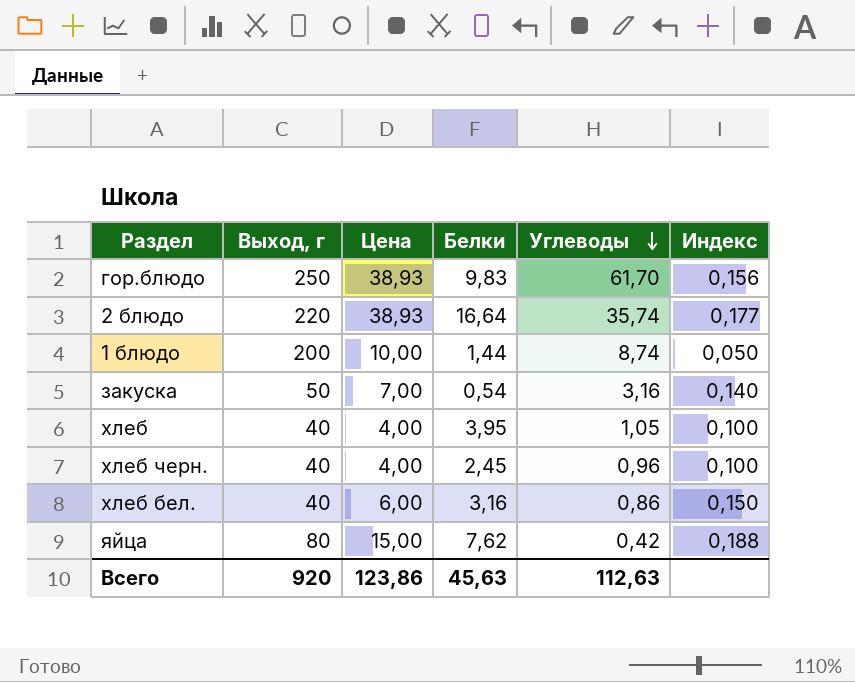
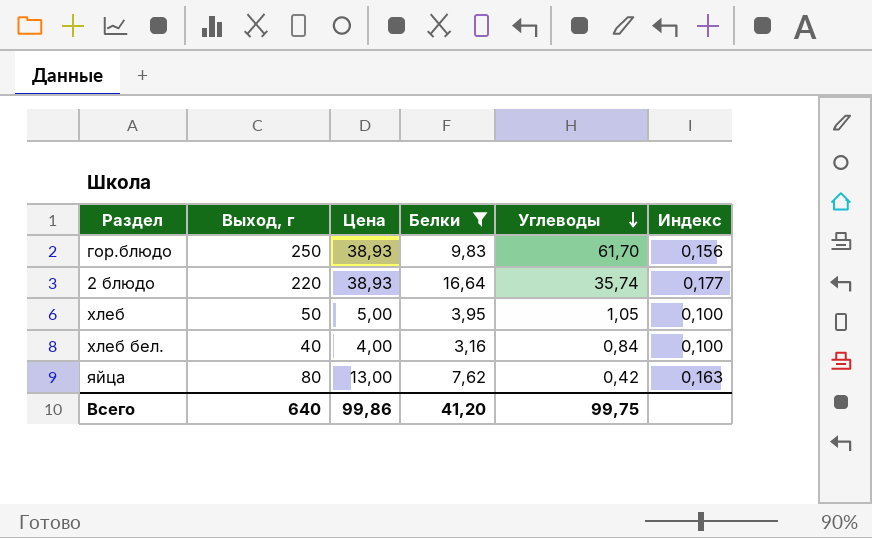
filter: none -> Белки >= 3,16
хлеб | Выход, г: 40 -> 50
хлеб | Цена: 4,00 -> 5,00
хлеб бел. | Цена: 6,00 -> 4,00
хлеб бел. | Углеводы: 0,86 -> 0,84
хлеб бел. | Индекс: 0,150 -> 0,100
яйца | Цена: 15,00 -> 13,00
яйца | Индекс: 0,188 -> 0,163
Всего | Выход, г: 920 -> 640
Всего | Цена: 123,86 -> 99,86
Всего | Белки: 45,63 -> 41,20
Всего | Углеводы: 112,63 -> 99,75

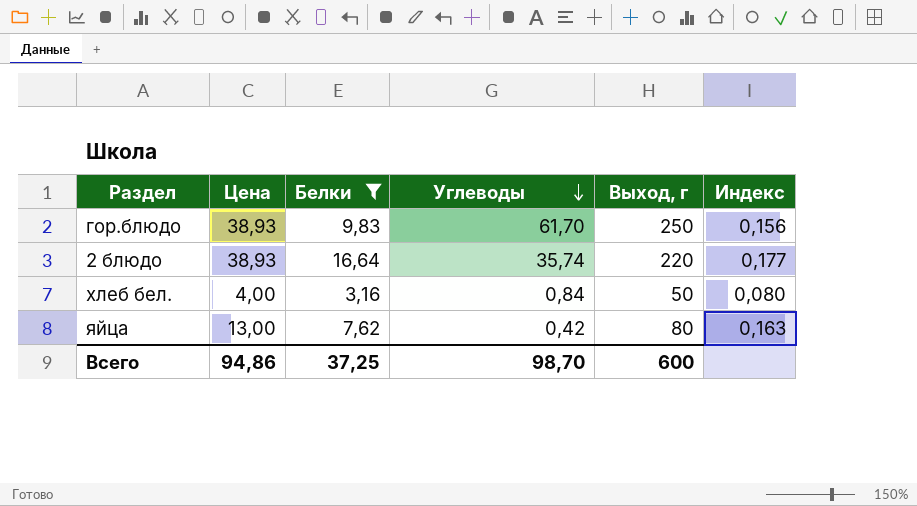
column Выход, г | position: 2 -> 5
row хлеб: 50 | 5,00 | 3,95 | 1,05 | 0,100 -> none
хлеб бел. | Выход, г: 40 -> 50
хлеб бел. | Индекс: 0,100 -> 0,080
Всего | Цена: 99,86 -> 94,86
Всего | Белки: 41,20 -> 37,25
Всего | Углеводы: 99,75 -> 98,70
Всего | Выход, г: 640 -> 600

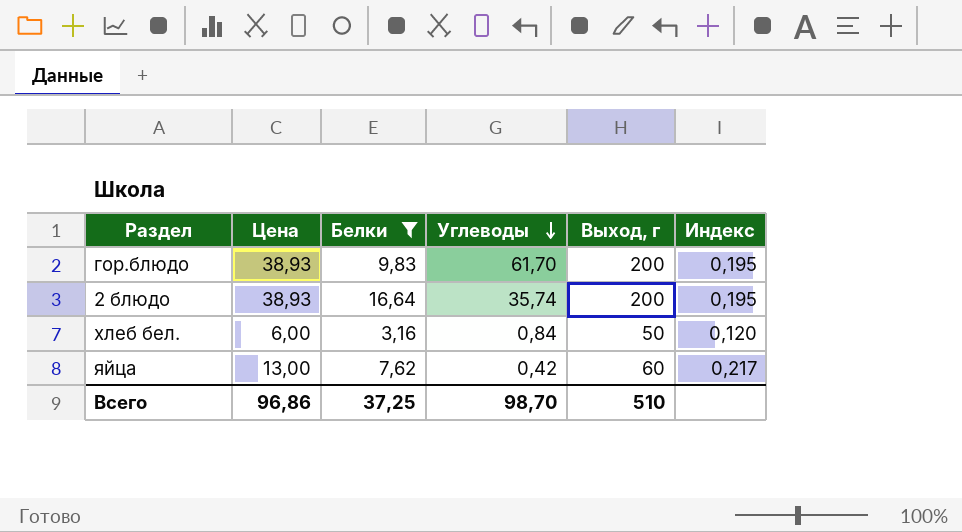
гор.блюдо | Выход, г: 250 -> 200
гор.блюдо | Индекс: 0,156 -> 0,195
2 блюдо | Выход, г: 220 -> 200
2 блюдо | Индекс: 0,177 -> 0,195
хлеб бел. | Цена: 4,00 -> 6,00
хлеб бел. | Индекс: 0,080 -> 0,120
яйца | Выход, г: 80 -> 60
яйца | Индекс: 0,163 -> 0,217
Всего | Цена: 94,86 -> 96,86
Всего | Выход, г: 600 -> 510

